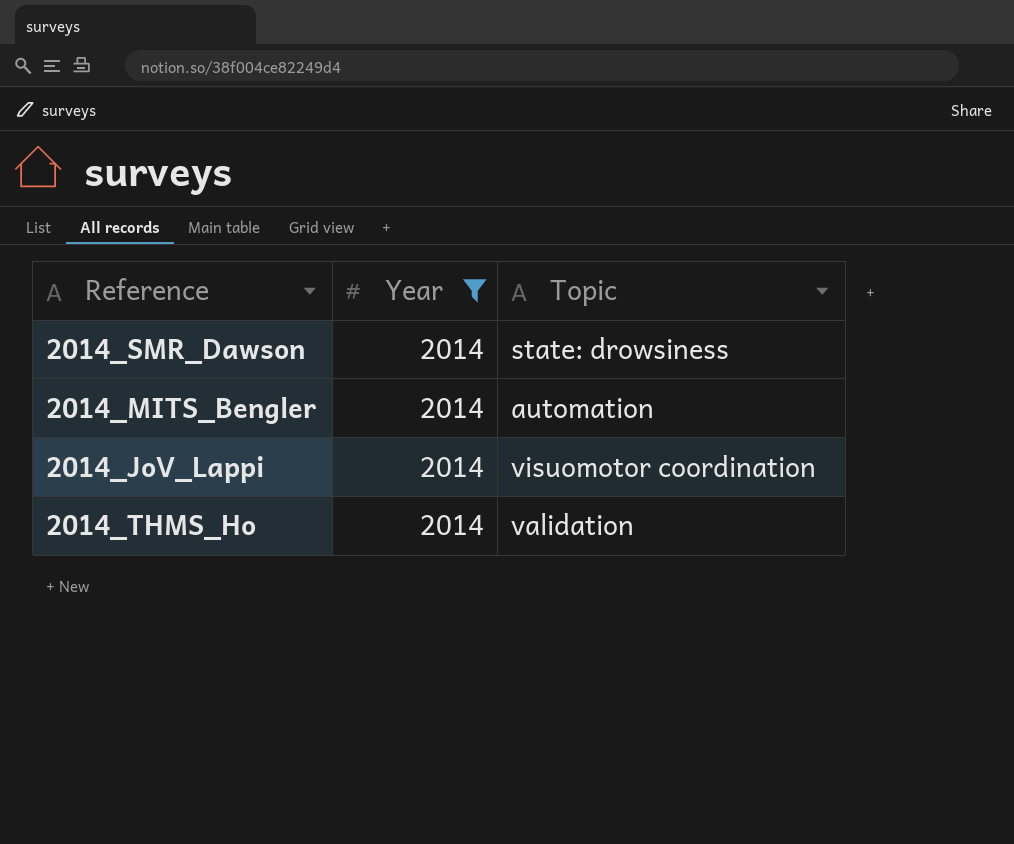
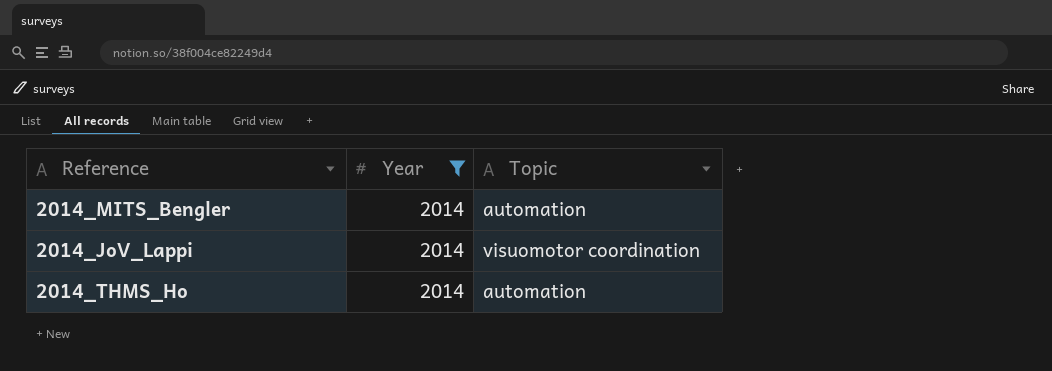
row 2014_SMR_Dawson: 2014 | state: drowsiness -> none
2014_THMS_Ho | Topic: validation -> automation

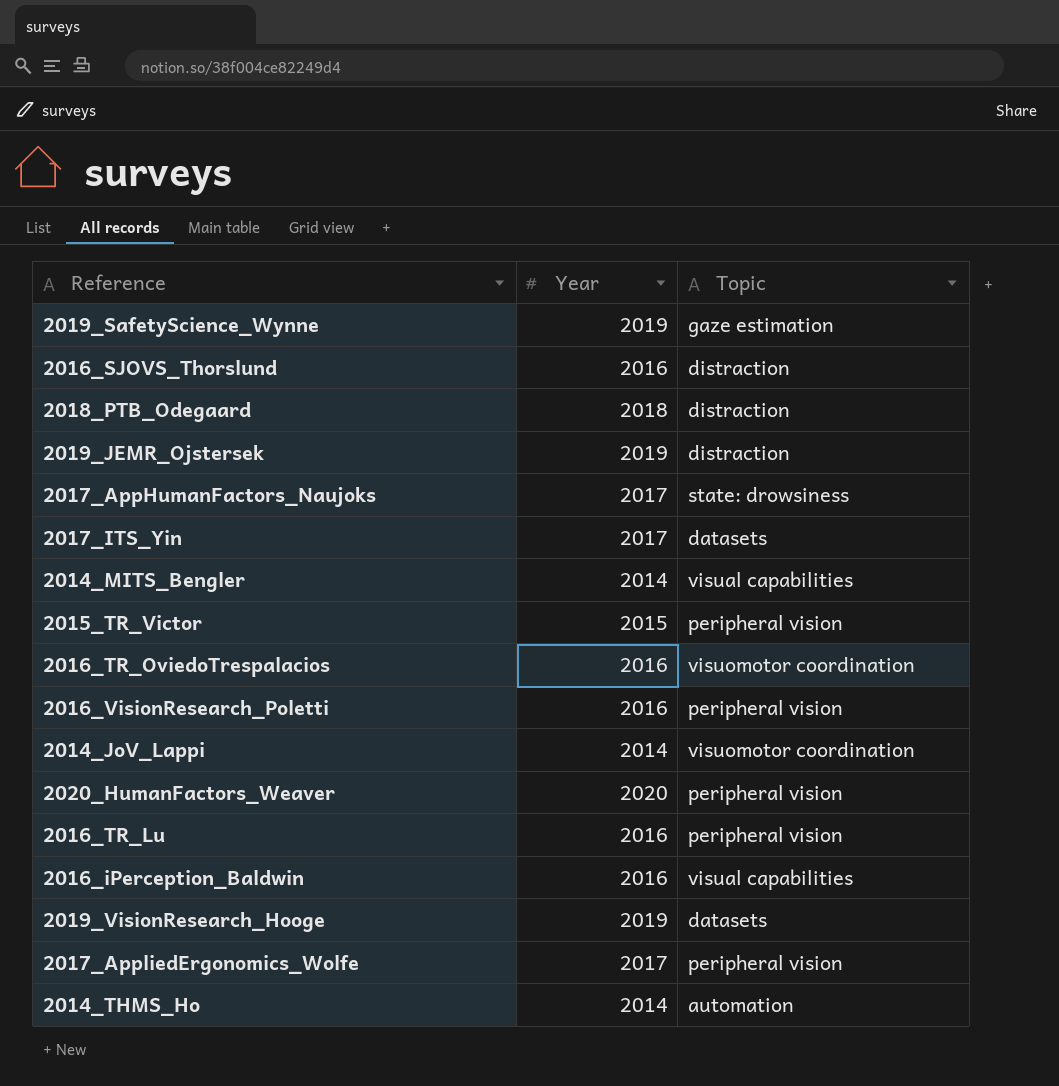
filter: Year = 2014 -> none
2014_MITS_Bengler | Topic: automation -> visual capabilities

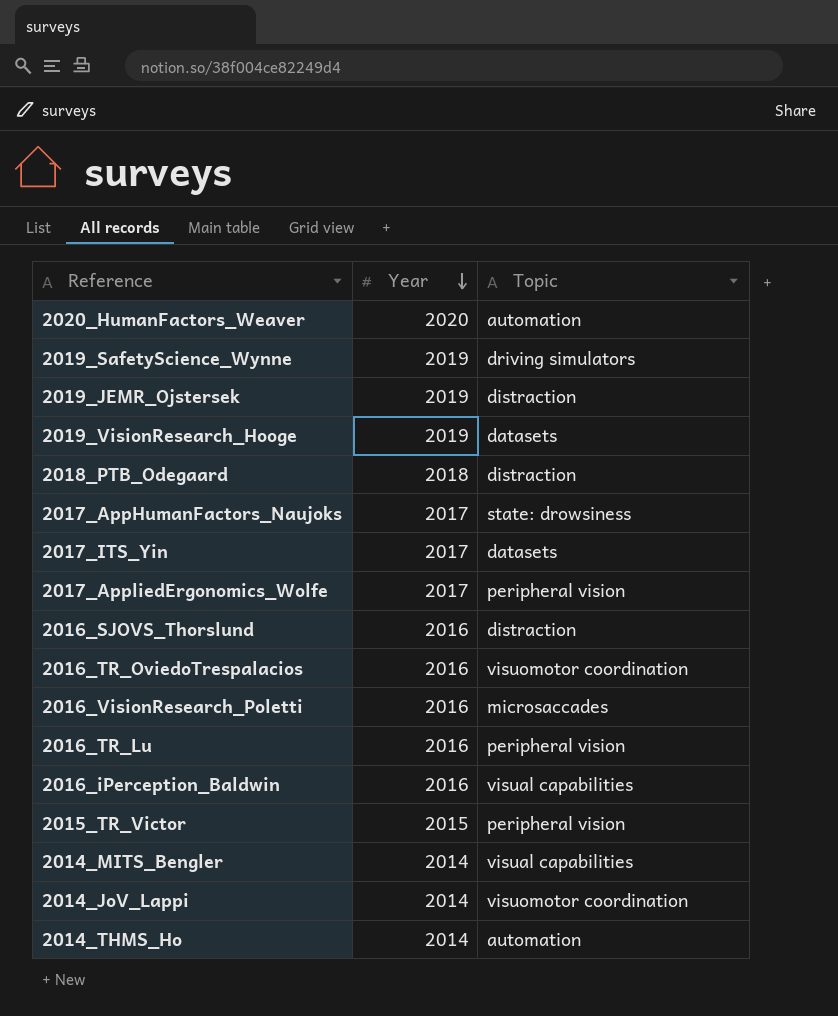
row order: none -> Year descending
2020_HumanFactors_Weaver | Topic: peripheral vision -> automation
2019_SafetyScience_Wynne | Topic: gaze estimation -> driving simulators
2016_VisionResearch_Poletti | Topic: peripheral vision -> microsaccades

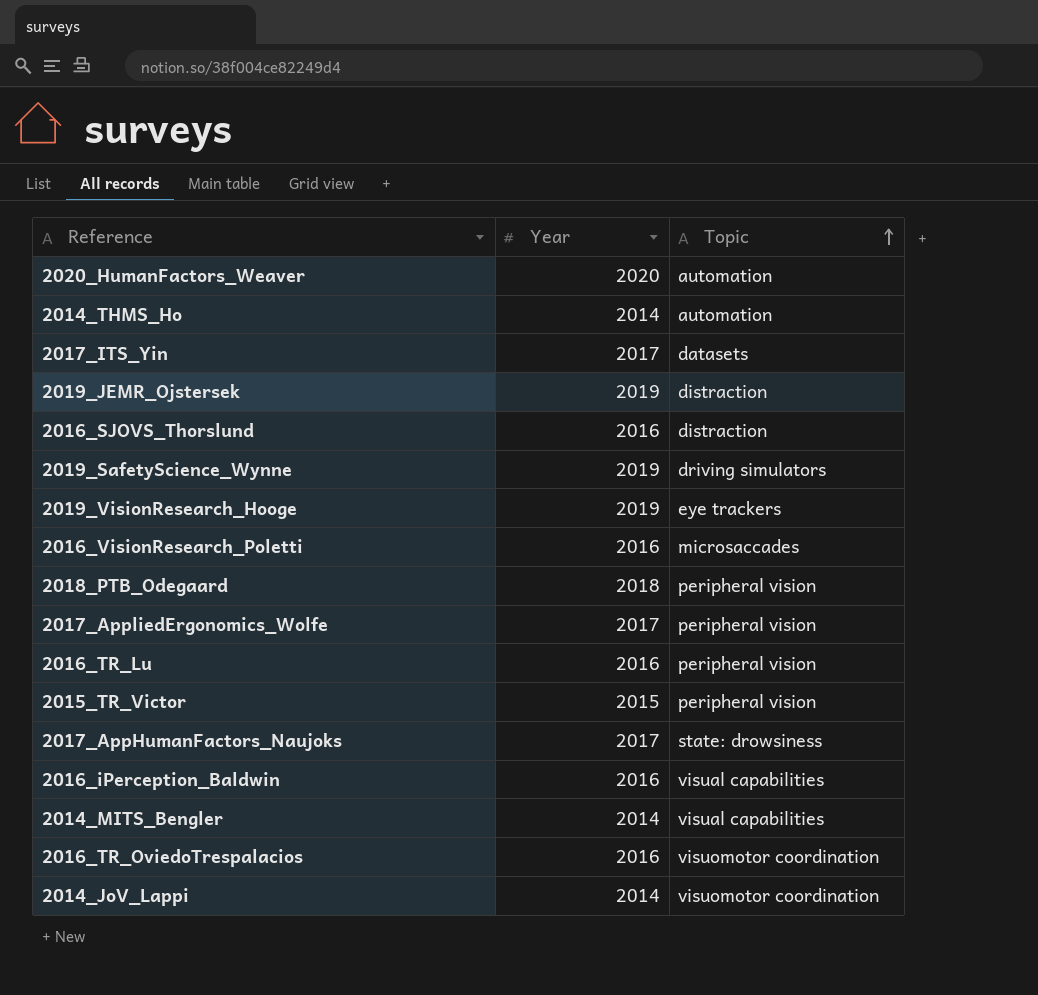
row order: Year descending -> Topic ascending
2019_VisionResearch_Hooge | Topic: datasets -> eye trackers
2018_PTB_Odegaard | Topic: distraction -> peripheral vision

